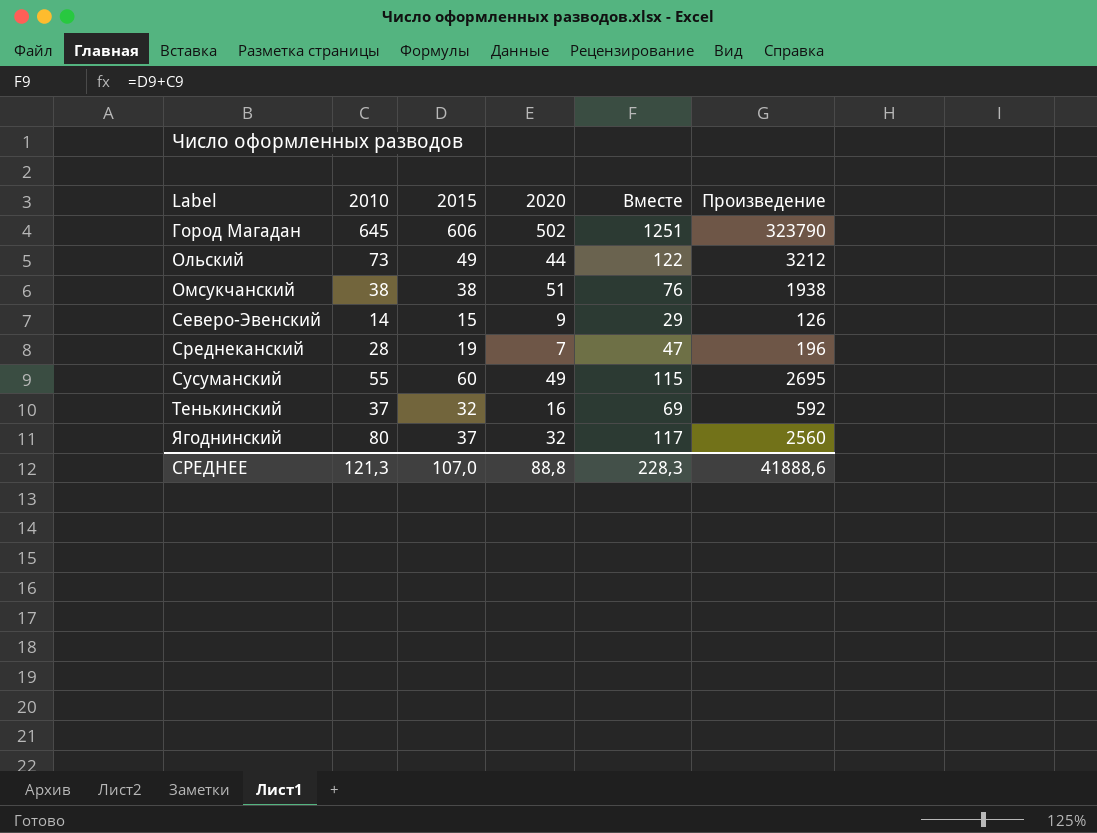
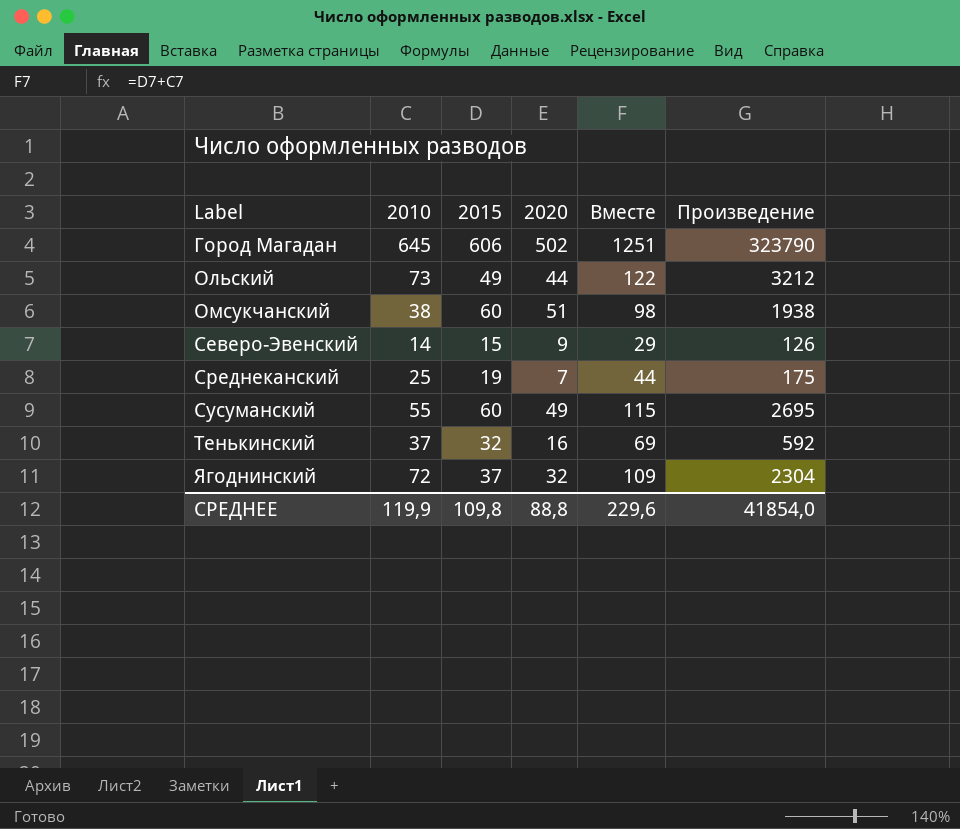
Омсукчанский | 2015: 38 -> 60
Омсукчанский | Вместе: 76 -> 98
Среднеканский | 2010: 28 -> 25
Среднеканский | Вместе: 47 -> 44
Среднеканский | Произведение: 196 -> 175
Ягоднинский | 2010: 80 -> 72
Ягоднинский | Вместе: 117 -> 109
Ягоднинский | Произведение: 2560 -> 2304
СРЕДНЕЕ | 2010: 121,3 -> 119,9
СРЕДНЕЕ | 2015: 107,0 -> 109,8
СРЕДНЕЕ | Вместе: 228,3 -> 229,6
СРЕДНЕЕ | Произведение: 41888,6 -> 41854,0

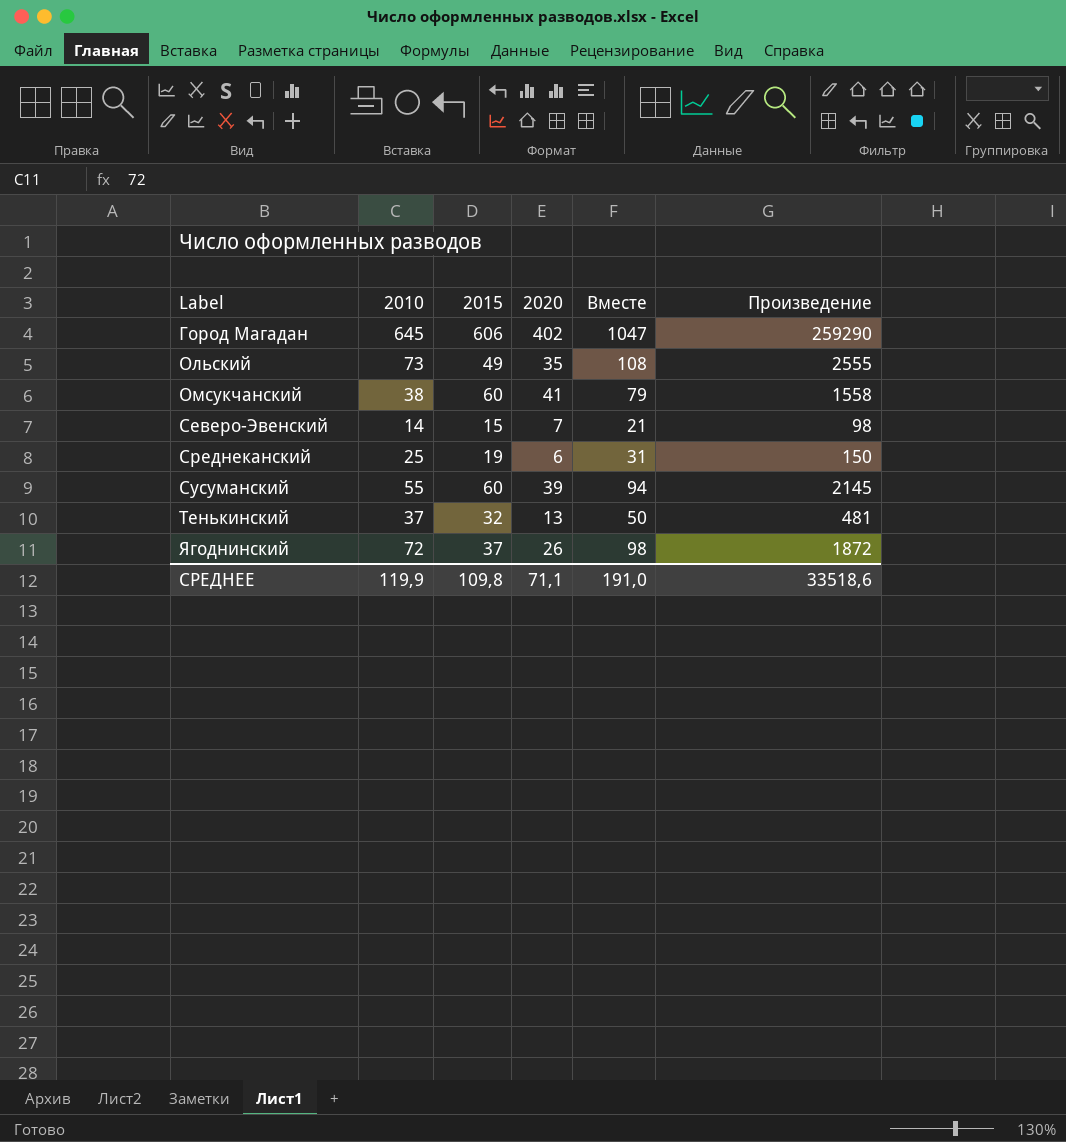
column Вместе | formula: [2010] + [2015] -> [2010] + [2020]
Город Магадан | 2020: 502 -> 402
Город Магадан | Произведение: 323790 -> 259290
Ольский | 2020: 44 -> 35
Ольский | Произведение: 3212 -> 2555
Омсукчанский | 2020: 51 -> 41
Омсукчанский | Произведение: 1938 -> 1558
Северо-Эвенский | 2020: 9 -> 7
Северо-Эвенский | Произведение: 126 -> 98
Среднеканский | 2020: 7 -> 6
Среднеканский | Произведение: 175 -> 150
Сусуманский | 2020: 49 -> 39
Сусуманский | Произведение: 2695 -> 2145
Тенькинский | 2020: 16 -> 13
Тенькинский | Произведение: 592 -> 481
Ягоднинский | 2020: 32 -> 26
Ягоднинский | Произведение: 2304 -> 1872
СРЕДНЕЕ | 2020: 88,8 -> 71,1
СРЕДНЕЕ | Вместе: 229,6 -> 191,0
СРЕДНЕЕ | Произведение: 41854,0 -> 33518,6

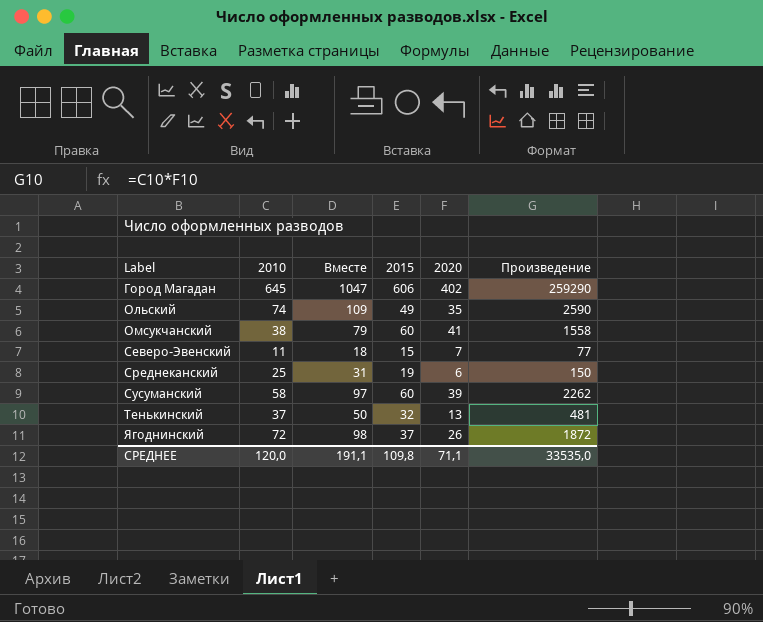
column Вместе | position: 5 -> 3
Ольский | 2010: 73 -> 74
Ольский | Вместе: 108 -> 109
Ольский | Произведение: 2555 -> 2590
Северо-Эвенский | 2010: 14 -> 11
Северо-Эвенский | Вместе: 21 -> 18
Северо-Эвенский | Произведение: 98 -> 77
Сусуманский | 2010: 55 -> 58
Сусуманский | Вместе: 94 -> 97
Сусуманский | Произведение: 2145 -> 2262
СРЕДНЕЕ | 2010: 119,9 -> 120,0
СРЕДНЕЕ | Вместе: 191,0 -> 191,1
СРЕДНЕЕ | Произведение: 33518,6 -> 33535,0

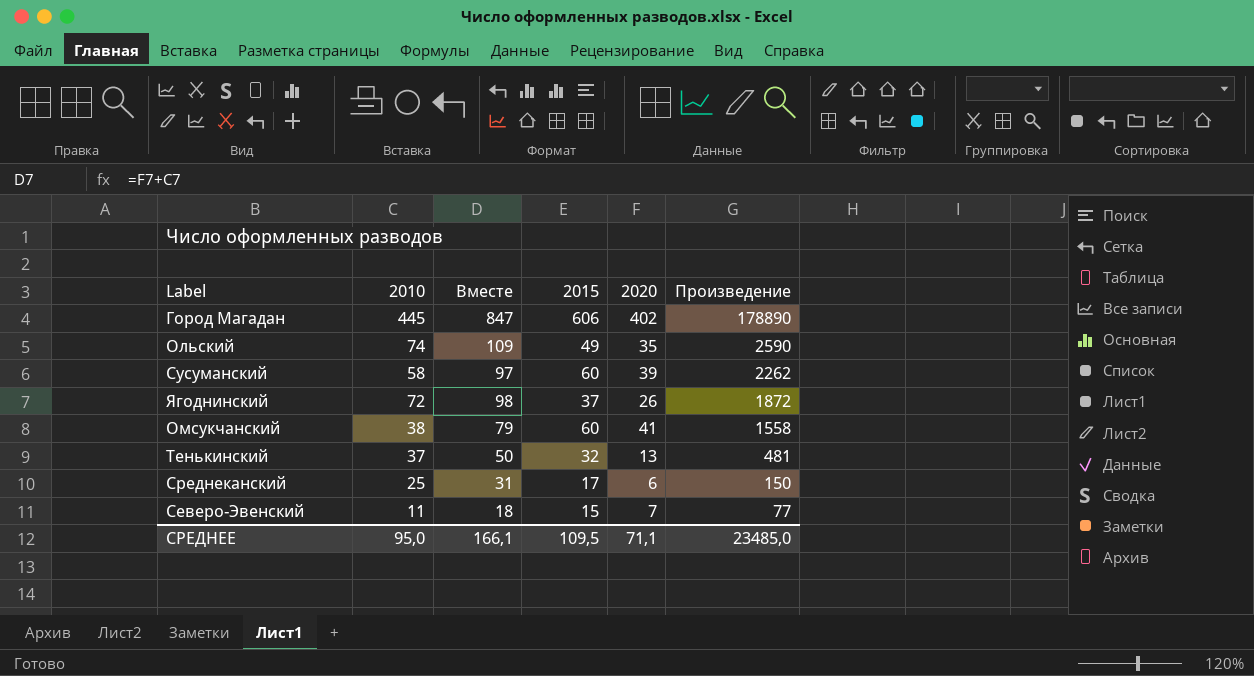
row order: Label ascending -> Произведение descending
Город Магадан | 2010: 645 -> 445
Город Магадан | Вместе: 1047 -> 847
Город Магадан | Произведение: 259290 -> 178890
Среднеканский | 2015: 19 -> 17
СРЕДНЕЕ | 2010: 120,0 -> 95,0
СРЕДНЕЕ | Вместе: 191,1 -> 166,1
СРЕДНЕЕ | 2015: 109,8 -> 109,5
СРЕДНЕЕ | Произведение: 33535,0 -> 23485,0

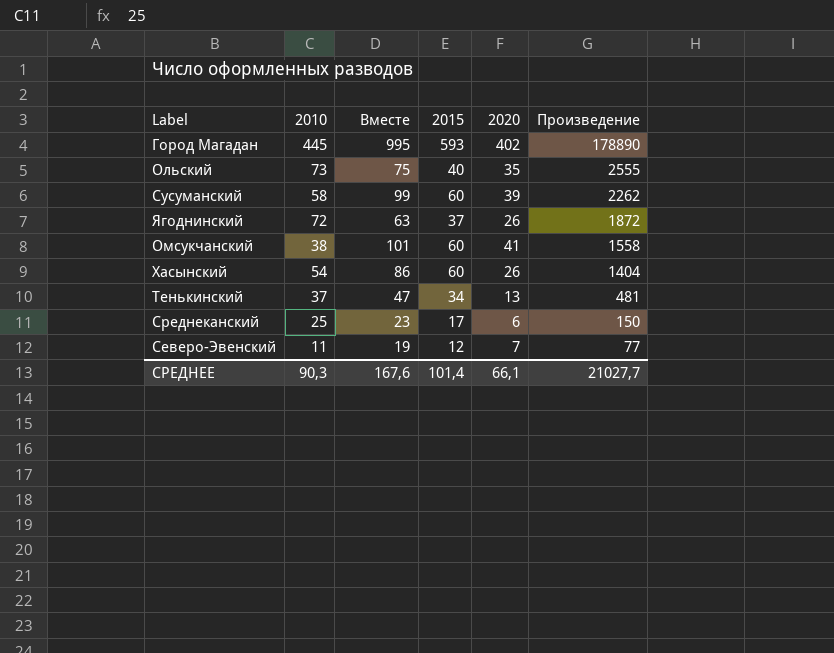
column Вместе | formula: [2010] + [2020] -> [2015] + [2020]
Город Магадан | 2015: 606 -> 593
Ольский | 2010: 74 -> 73
Ольский | 2015: 49 -> 40
Ольский | Произведение: 2590 -> 2555
row Хасынский: none -> 54 | 86 | 60 | 26 | 1404
Тенькинский | 2015: 32 -> 34
Северо-Эвенский | 2015: 15 -> 12
СРЕДНЕЕ | 2010: 95,0 -> 90,3
СРЕДНЕЕ | Вместе: 166,1 -> 167,6
СРЕДНЕЕ | 2015: 109,5 -> 101,4
СРЕДНЕЕ | 2020: 71,1 -> 66,1
СРЕДНЕЕ | Произведение: 23485,0 -> 21027,7

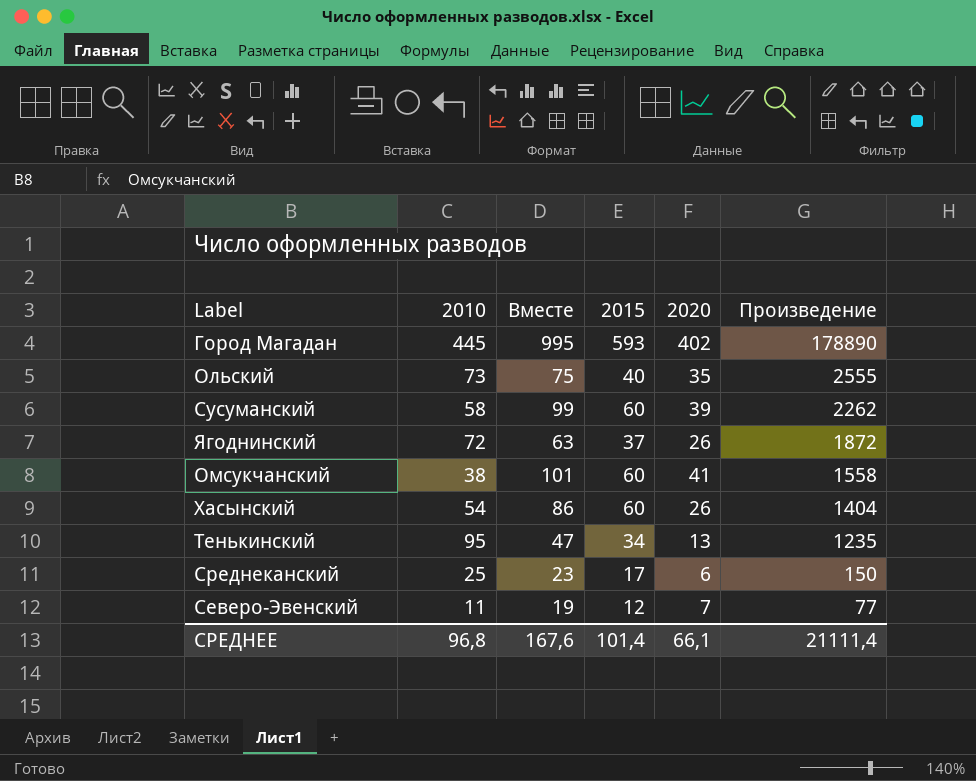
Тенькинский | 2010: 37 -> 95
Тенькинский | Произведение: 481 -> 1235
СРЕДНЕЕ | 2010: 90,3 -> 96,8
СРЕДНЕЕ | Произведение: 21027,7 -> 21111,4

